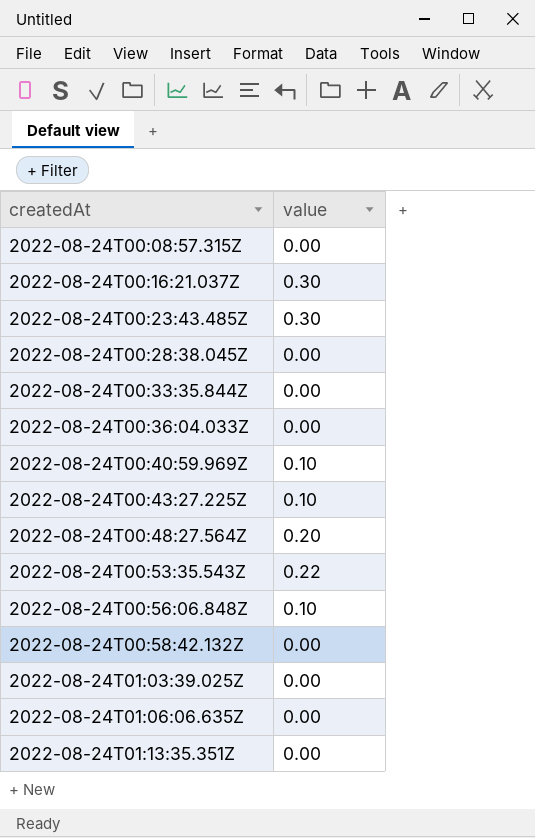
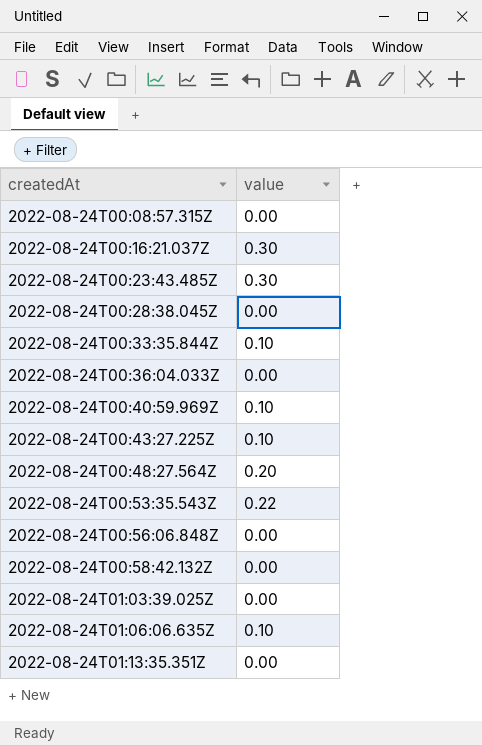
2022-08-24T00:33:35.844Z | value: 0.00 -> 0.10
2022-08-24T00:56:06.848Z | value: 0.10 -> 0.00
2022-08-24T01:06:06.635Z | value: 0.00 -> 0.10

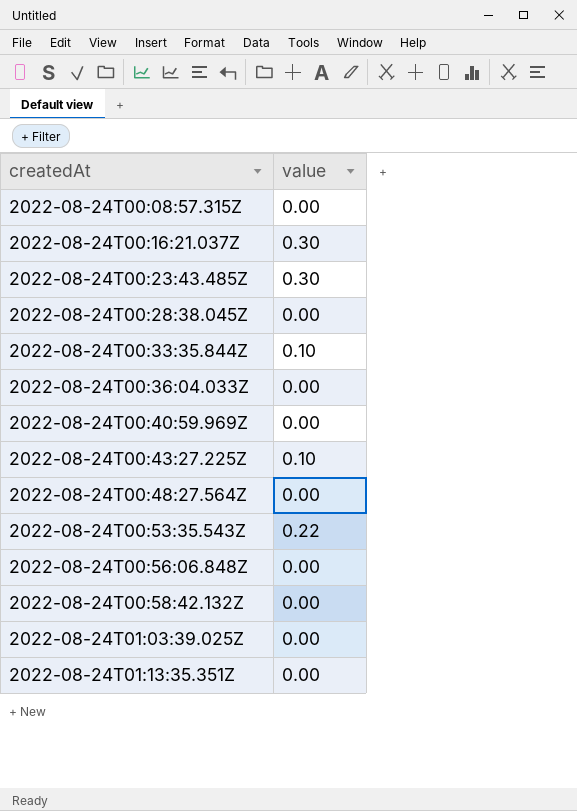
row 2022-08-24T01:06:06.635Z: 0.10 -> none
2022-08-24T00:40:59.969Z | value: 0.10 -> 0.00
2022-08-24T00:48:27.564Z | value: 0.20 -> 0.00

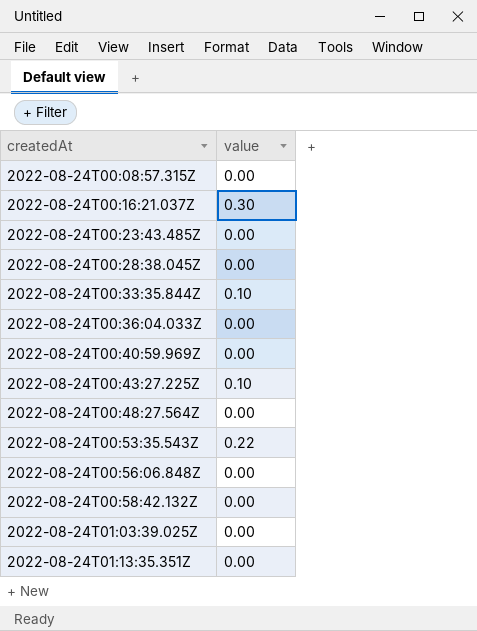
2022-08-24T00:23:43.485Z | value: 0.30 -> 0.00

